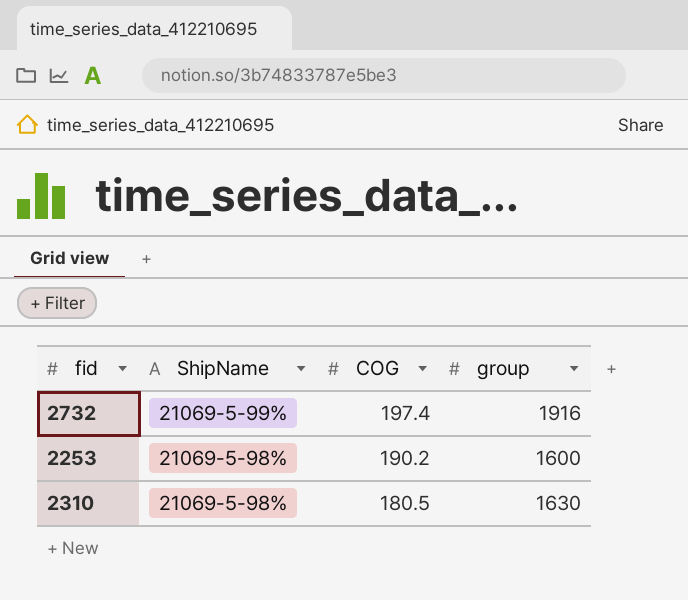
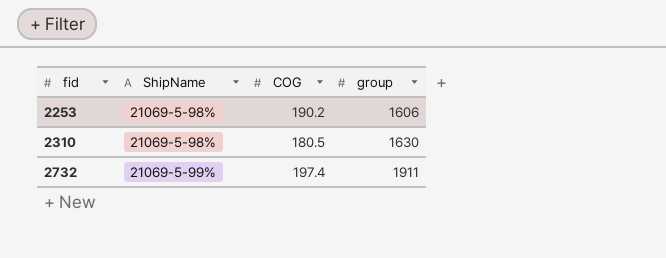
row order: ShipName descending -> fid ascending
2253 | group: 1600 -> 1606
2732 | group: 1916 -> 1911

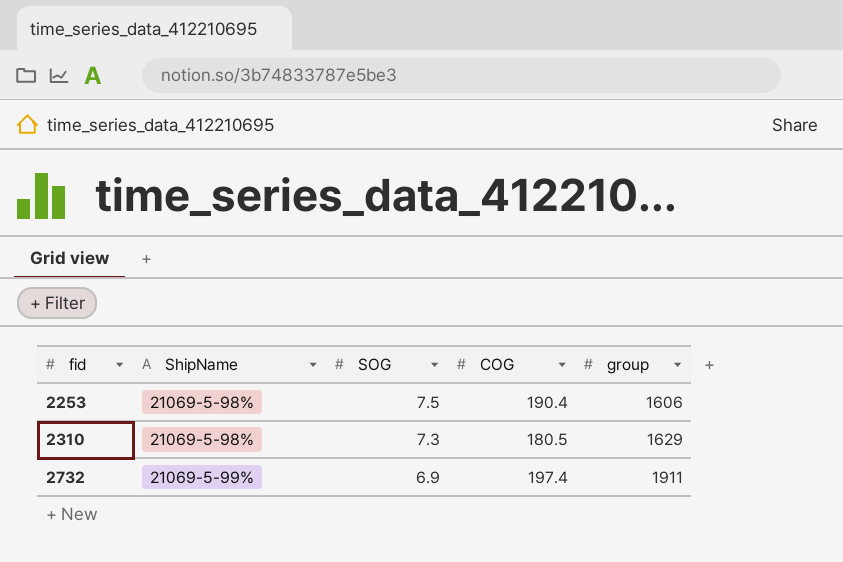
column SOG | position: none -> 3
2253 | COG: 190.2 -> 190.4
2310 | group: 1630 -> 1629

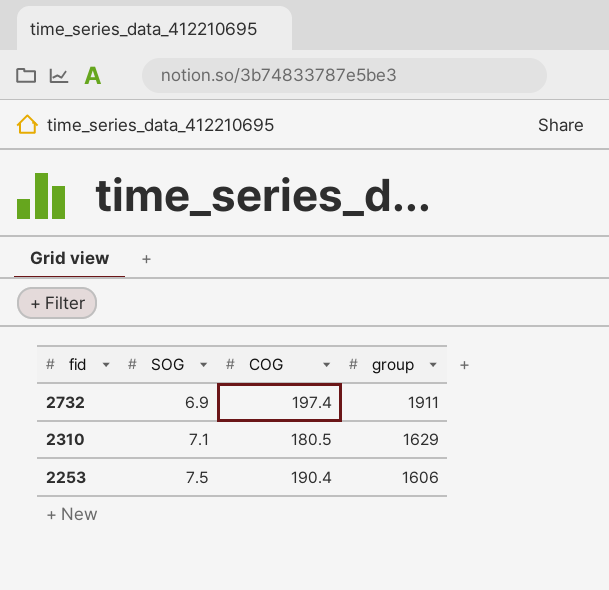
row order: fid ascending -> fid descending
column ShipName | position: 2 -> none
2310 | SOG: 7.3 -> 7.1

